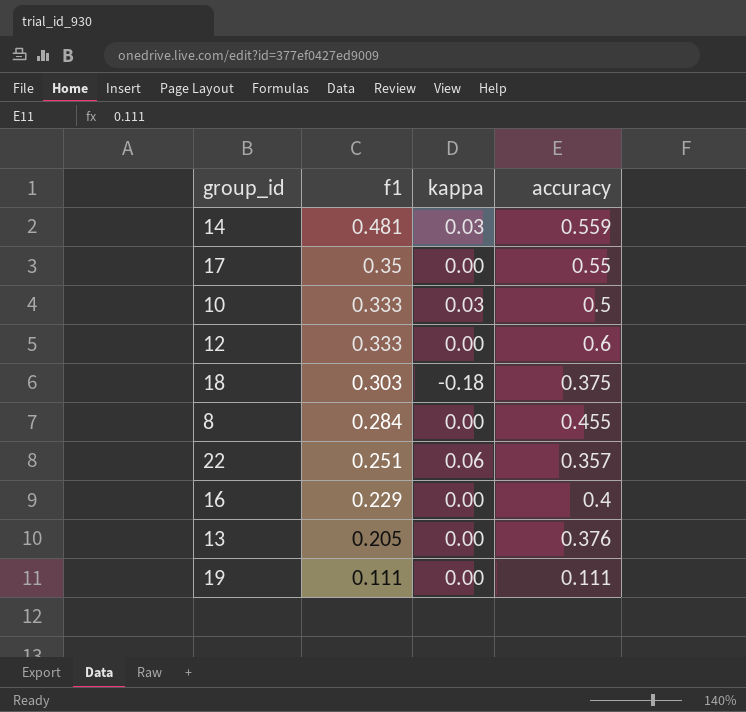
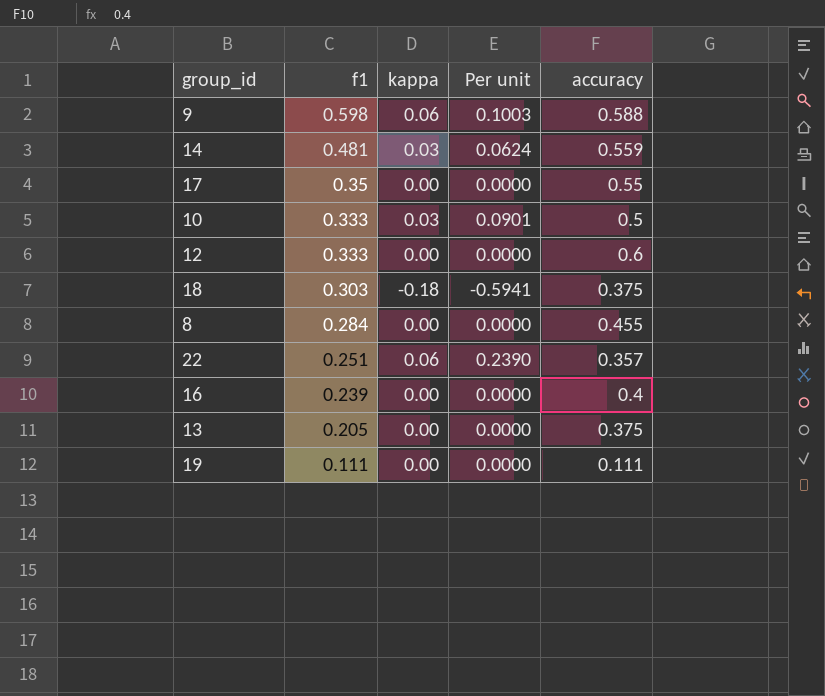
column Per unit | formula: none -> [kappa] / [f1]
row 9: none -> 0.598 | 0.06 | 0.1003 | 0.588
16 | f1: 0.229 -> 0.239
13 | accuracy: 0.376 -> 0.375

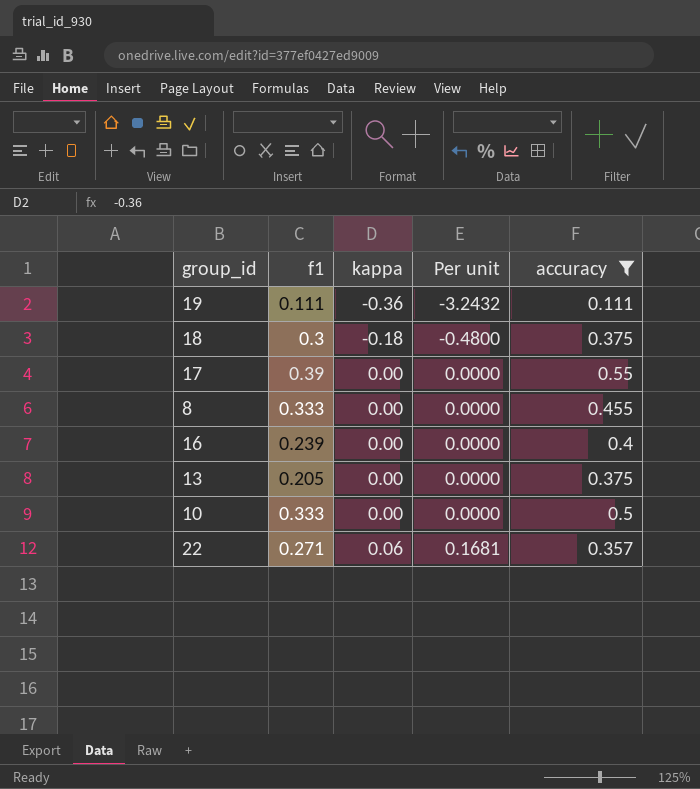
filter: none -> accuracy <= 0.55
row order: f1 descending -> kappa ascending
column Per unit | formula: [kappa] / [f1] -> [kappa] / [accuracy]
19 | kappa: 0.00 -> -0.36
18 | f1: 0.303 -> 0.3
17 | f1: 0.35 -> 0.39
8 | f1: 0.284 -> 0.333
10 | kappa: 0.03 -> 0.00
22 | f1: 0.251 -> 0.271

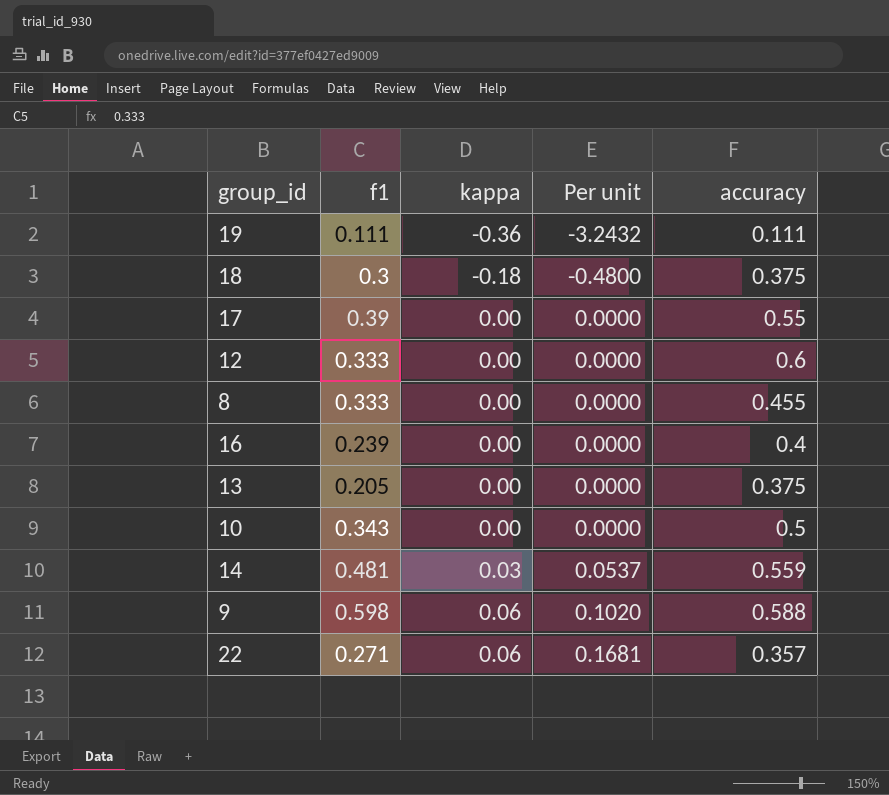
filter: accuracy <= 0.55 -> none
10 | f1: 0.333 -> 0.343

